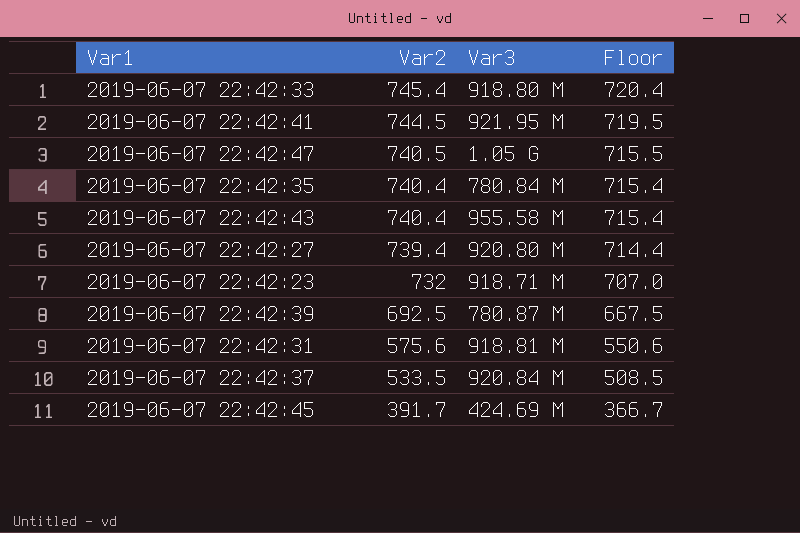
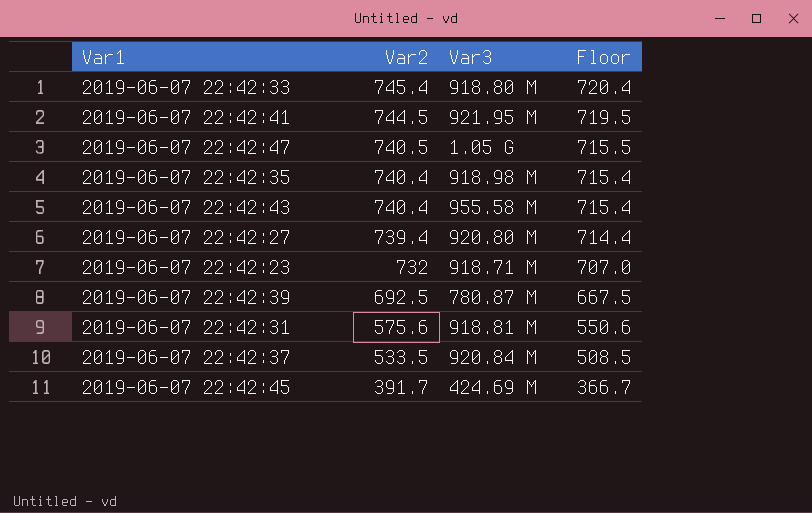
2019-06-07 22:42:35 | Var3: 780.84 M -> 918.98 M

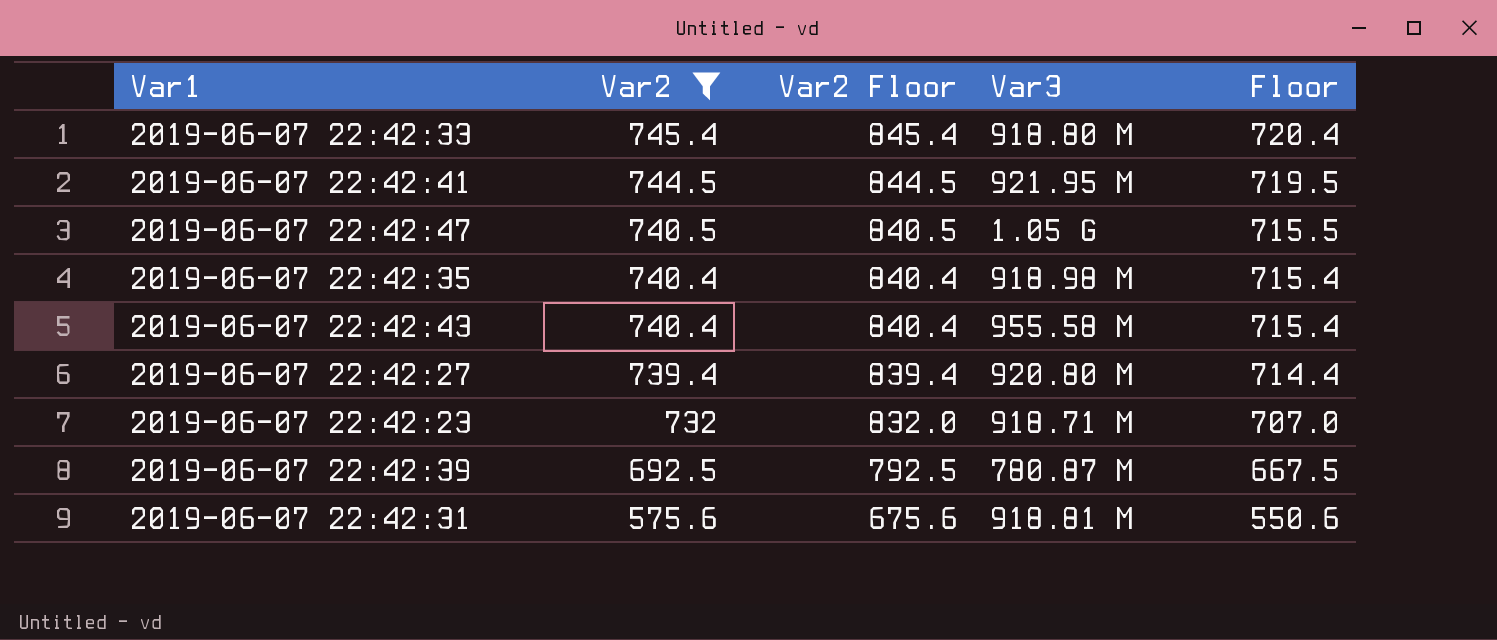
filter: none -> Var2 >= 575.6
column Var2 Floor | formula: none -> [Var2] + 100

